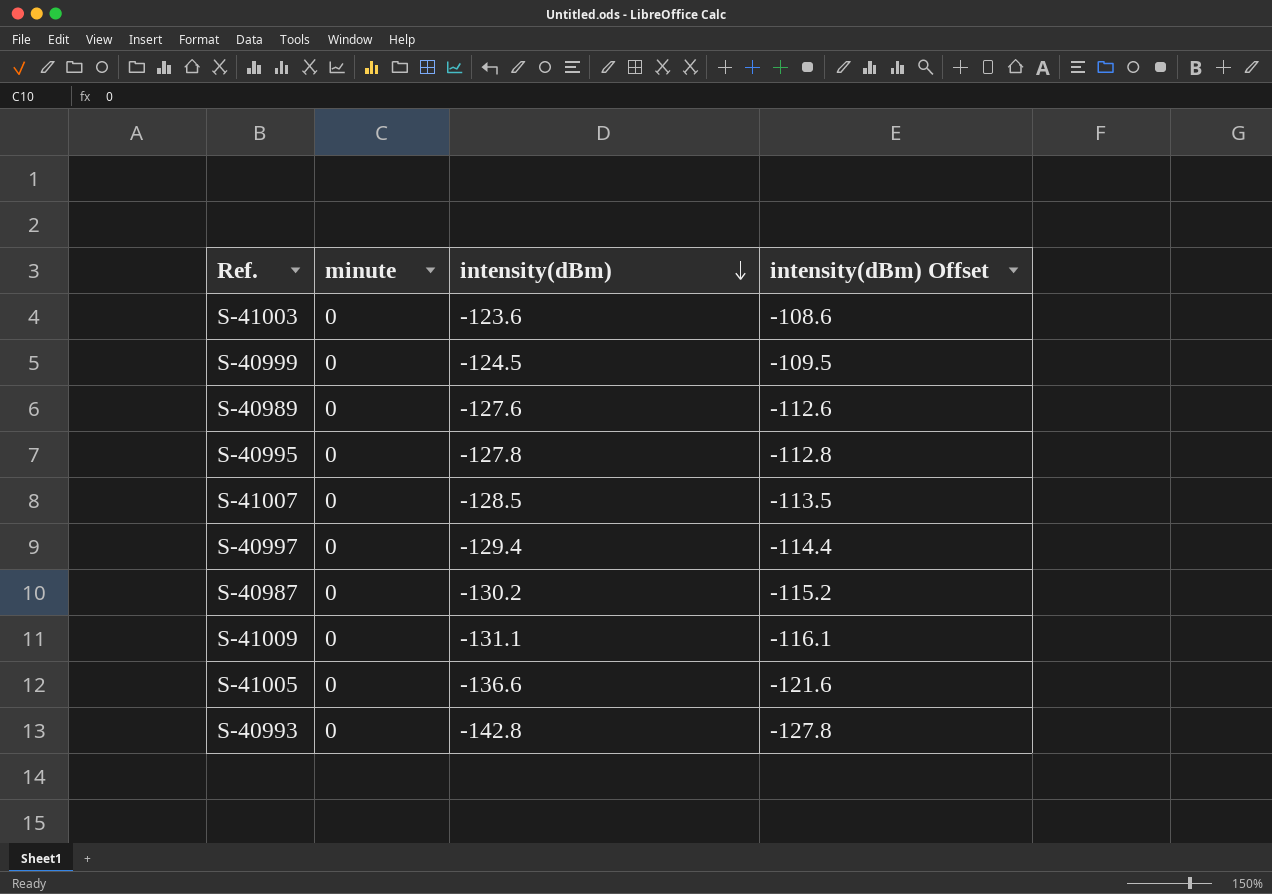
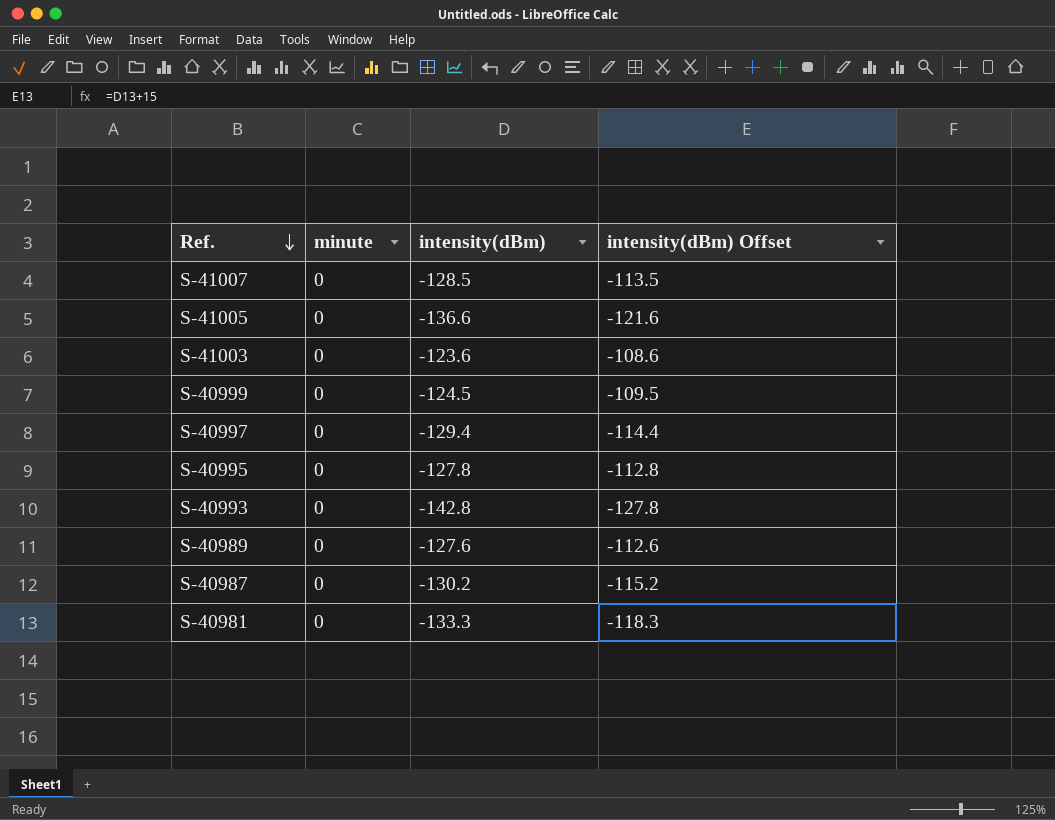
row order: intensity(dBm) descending -> Ref. descending
row S-41009: 0 | -131.1 | -116.1 -> none
row S-40981: none -> 0 | -133.3 | -118.3

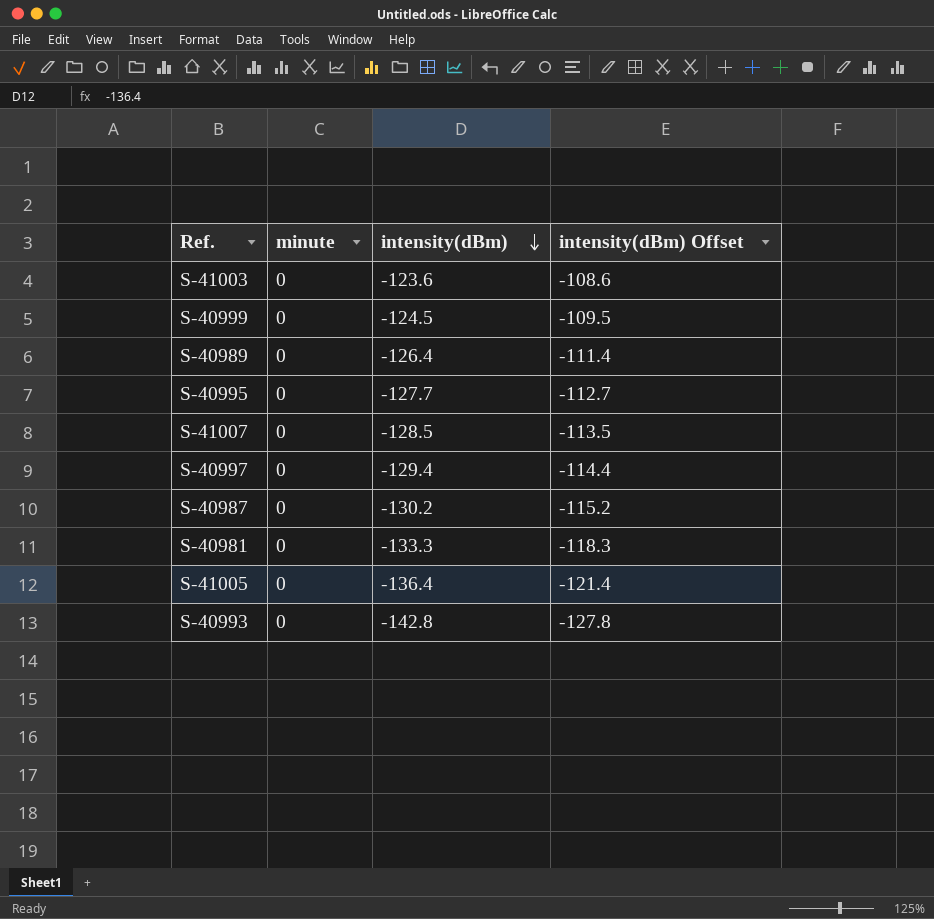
row order: Ref. descending -> intensity(dBm) descending
S-40989 | intensity(dBm): -127.6 -> -126.4
S-40989 | intensity(dBm) Offset: -112.6 -> -111.4
S-40995 | intensity(dBm): -127.8 -> -127.7
S-40995 | intensity(dBm) Offset: -112.8 -> -112.7
S-41005 | intensity(dBm): -136.6 -> -136.4
S-41005 | intensity(dBm) Offset: -121.6 -> -121.4

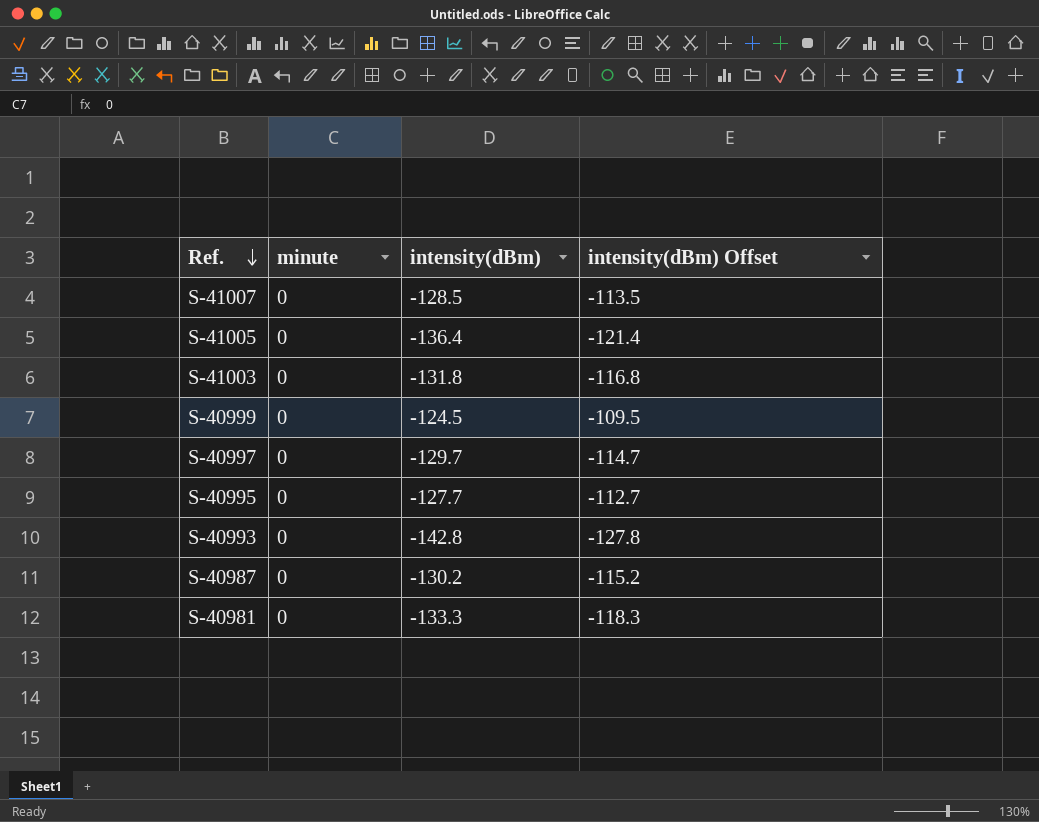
row order: intensity(dBm) descending -> Ref. descending
row S-40989: 0 | -126.4 | -111.4 -> none
S-41003 | intensity(dBm): -123.6 -> -131.8
S-41003 | intensity(dBm) Offset: -108.6 -> -116.8
S-40997 | intensity(dBm): -129.4 -> -129.7
S-40997 | intensity(dBm) Offset: -114.4 -> -114.7

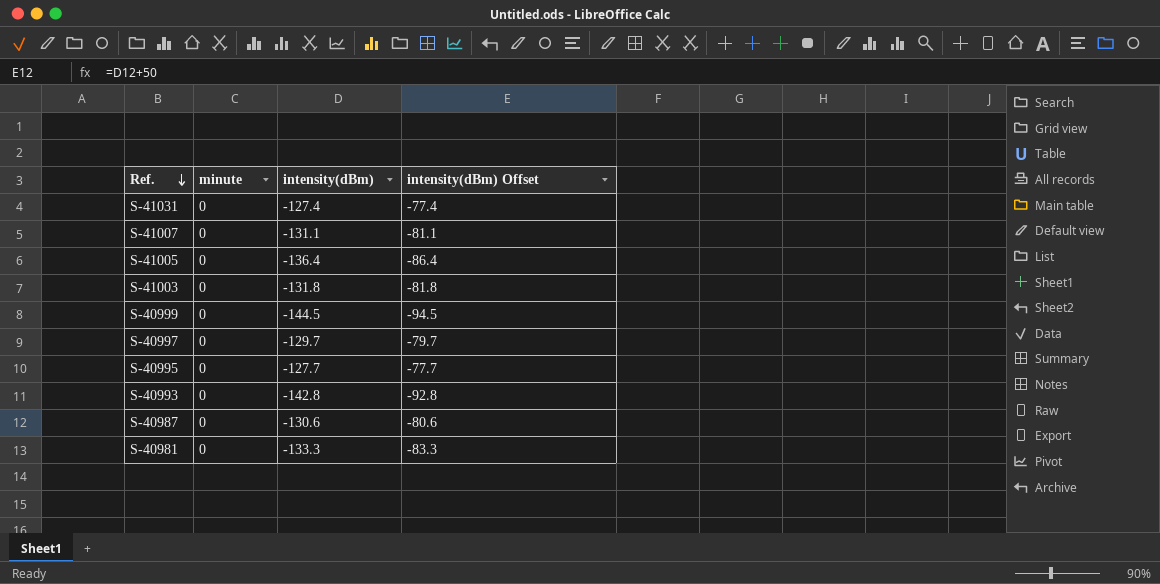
column intensity(dBm) Offset | formula: [intensity(dBm)] + 15 -> [intensity(dBm)] + 50
row S-41031: none -> 0 | -127.4 | -77.4
S-41007 | intensity(dBm): -128.5 -> -131.1
S-40999 | intensity(dBm): -124.5 -> -144.5
S-40987 | intensity(dBm): -130.2 -> -130.6

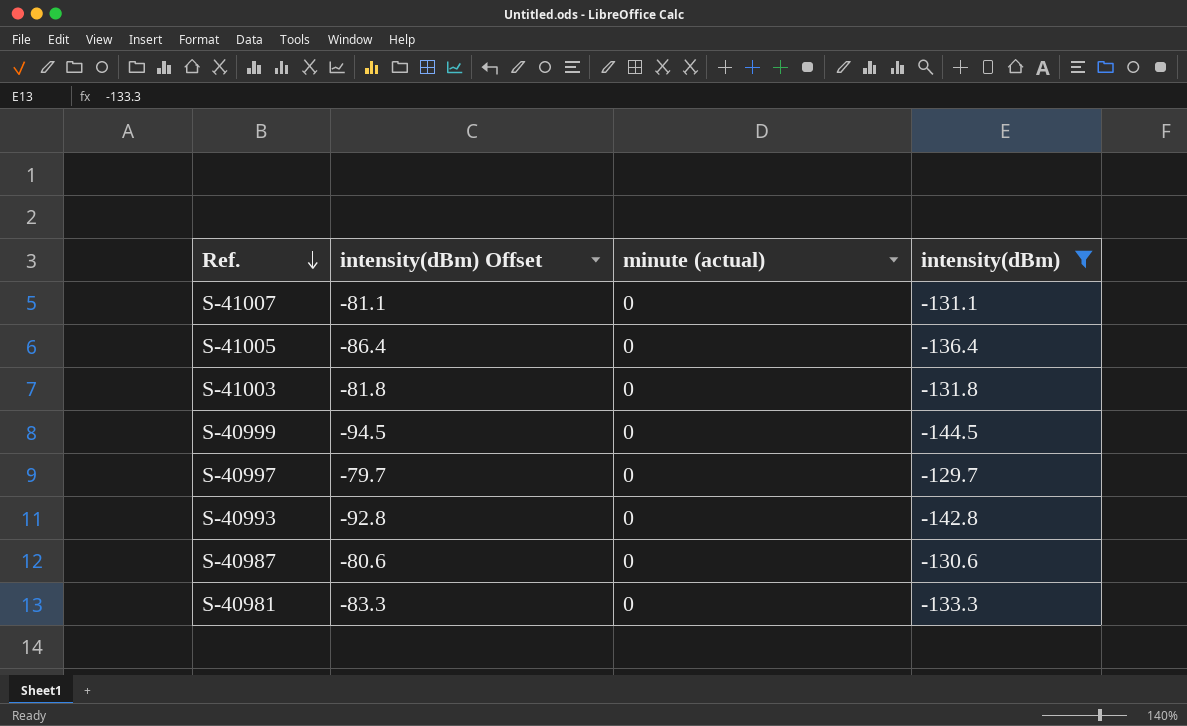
filter: none -> intensity(dBm) <= -129.7
column intensity(dBm) Offset | position: 4 -> 2
column name: minute -> minute (actual)

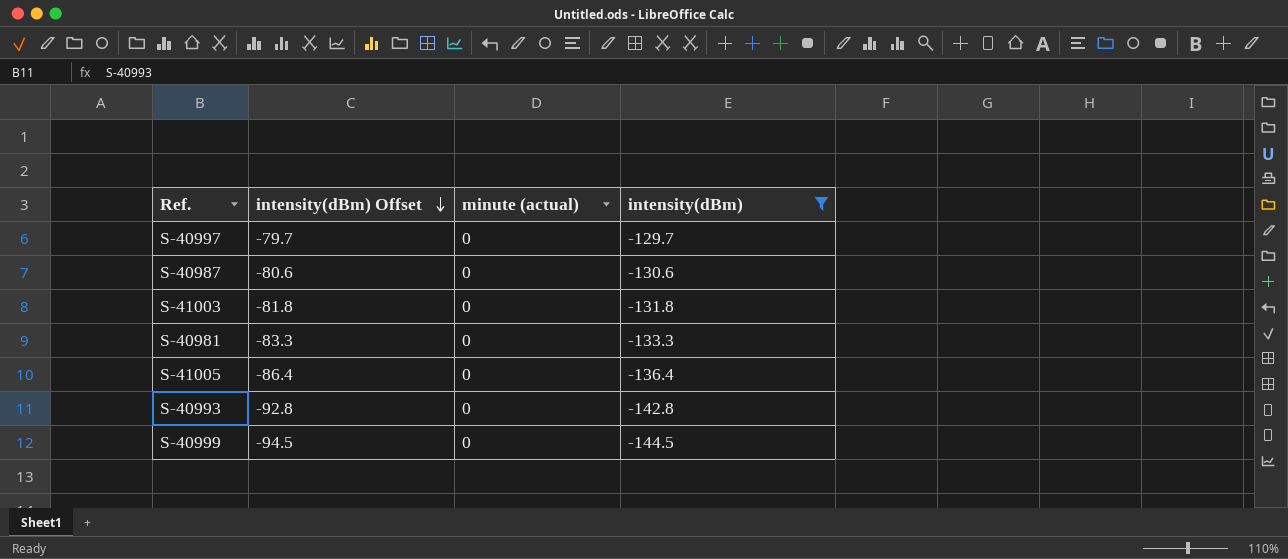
row order: Ref. descending -> intensity(dBm) Offset descending
row S-41007: -81.1 | 0 | -131.1 -> none

